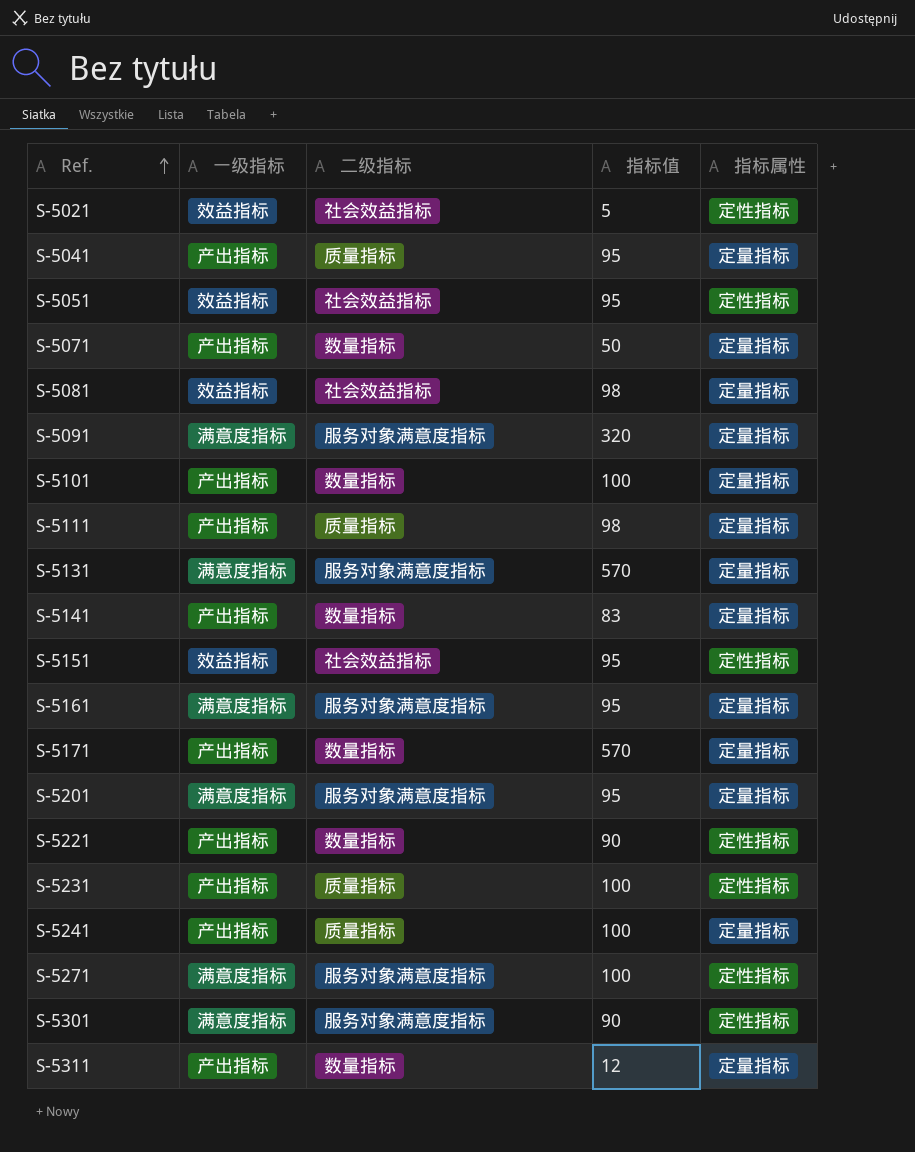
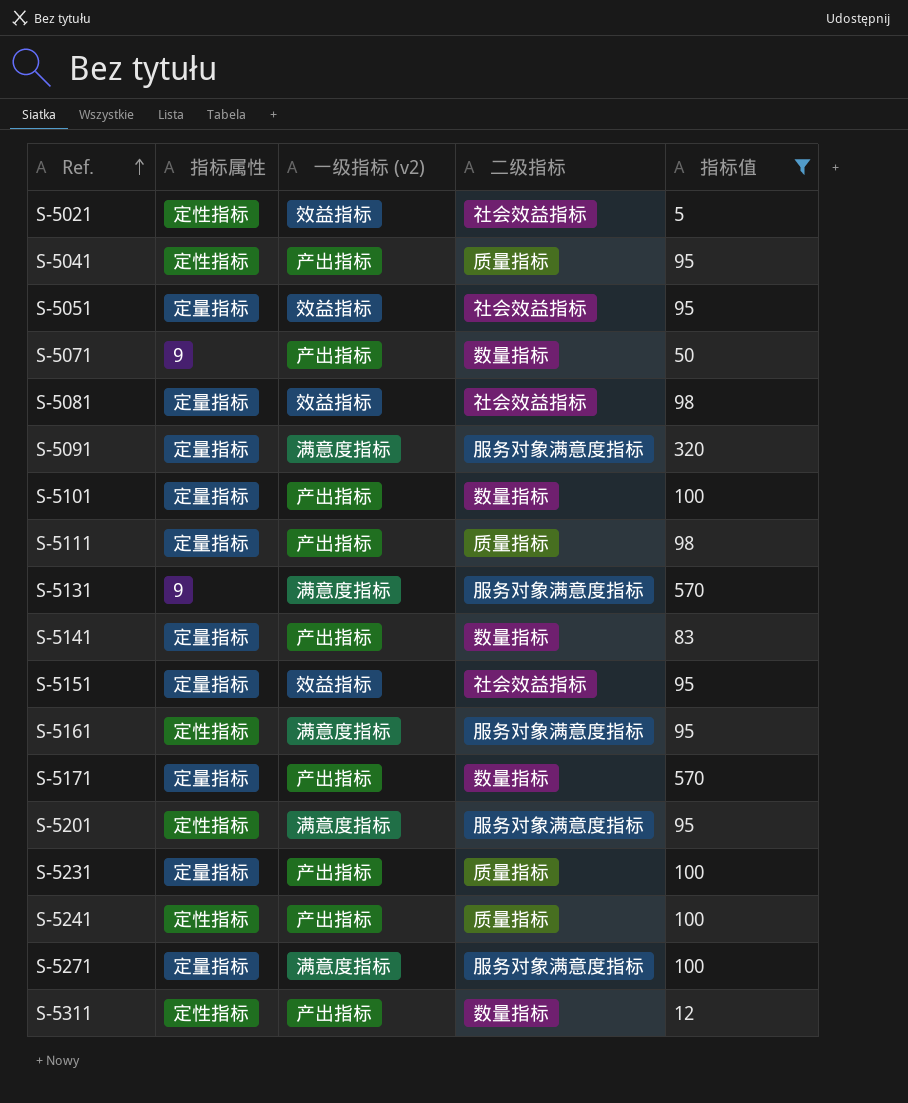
filter: none -> 指标值 != 90
column 指标属性 | position: 5 -> 2
column name: 一级指标 -> 一级指标 (v2)
S-5041 | 指标属性: 定量指标 -> 定性指标
S-5051 | 指标属性: 定性指标 -> 定量指标
S-5071 | 指标属性: 定量指标 -> 9
S-5131 | 指标属性: 定量指标 -> 9
S-5151 | 指标属性: 定性指标 -> 定量指标
S-5161 | 指标属性: 定量指标 -> 定性指标
S-5201 | 指标属性: 定量指标 -> 定性指标
S-5231 | 指标属性: 定性指标 -> 定量指标
S-5241 | 指标属性: 定量指标 -> 定性指标
S-5271 | 指标属性: 定性指标 -> 定量指标
S-5311 | 指标属性: 定量指标 -> 定性指标

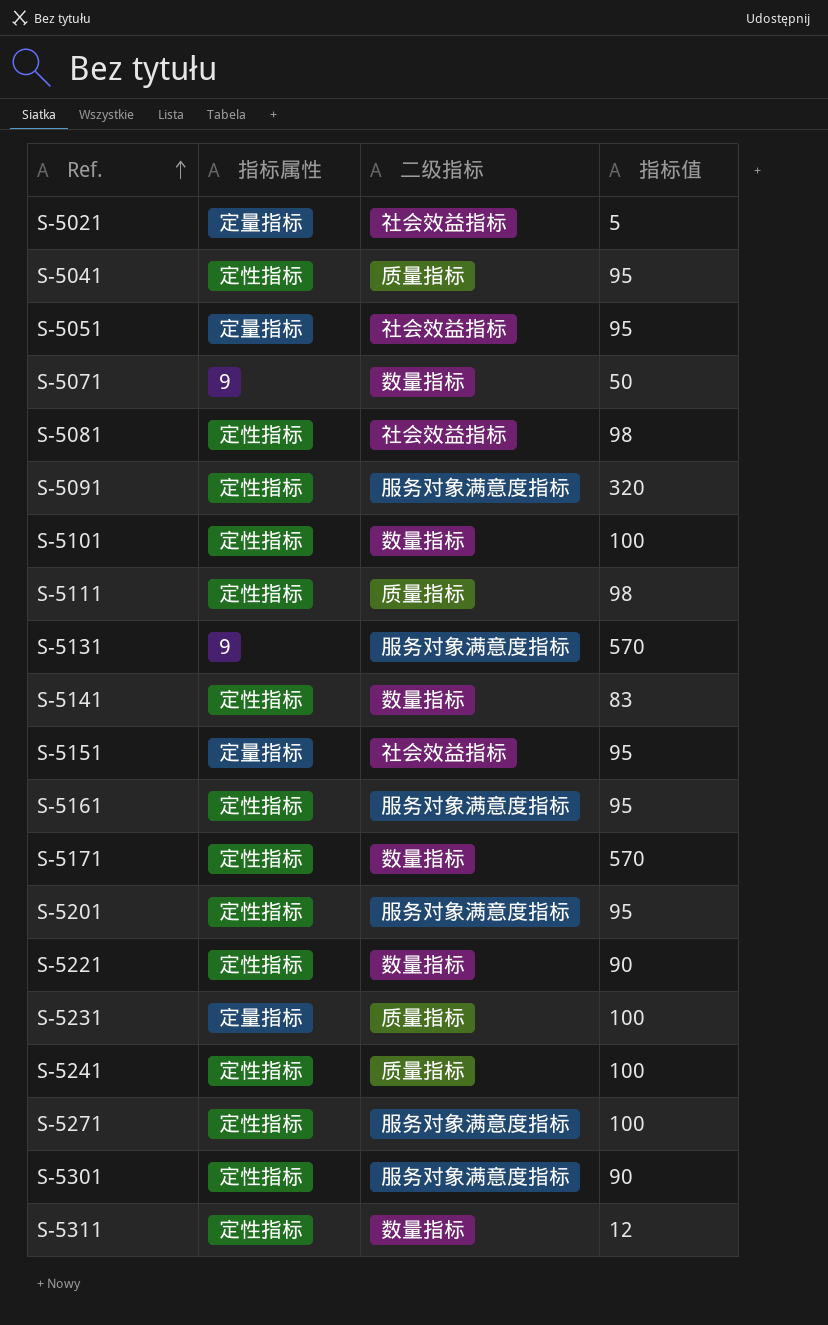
filter: 指标值 != 90 -> none
column 一级指标 (v2) | position: 3 -> none
S-5021 | 指标属性: 定性指标 -> 定量指标
S-5081 | 指标属性: 定量指标 -> 定性指标
S-5091 | 指标属性: 定量指标 -> 定性指标
S-5101 | 指标属性: 定量指标 -> 定性指标
S-5111 | 指标属性: 定量指标 -> 定性指标
S-5141 | 指标属性: 定量指标 -> 定性指标
S-5171 | 指标属性: 定量指标 -> 定性指标
S-5271 | 指标属性: 定量指标 -> 定性指标

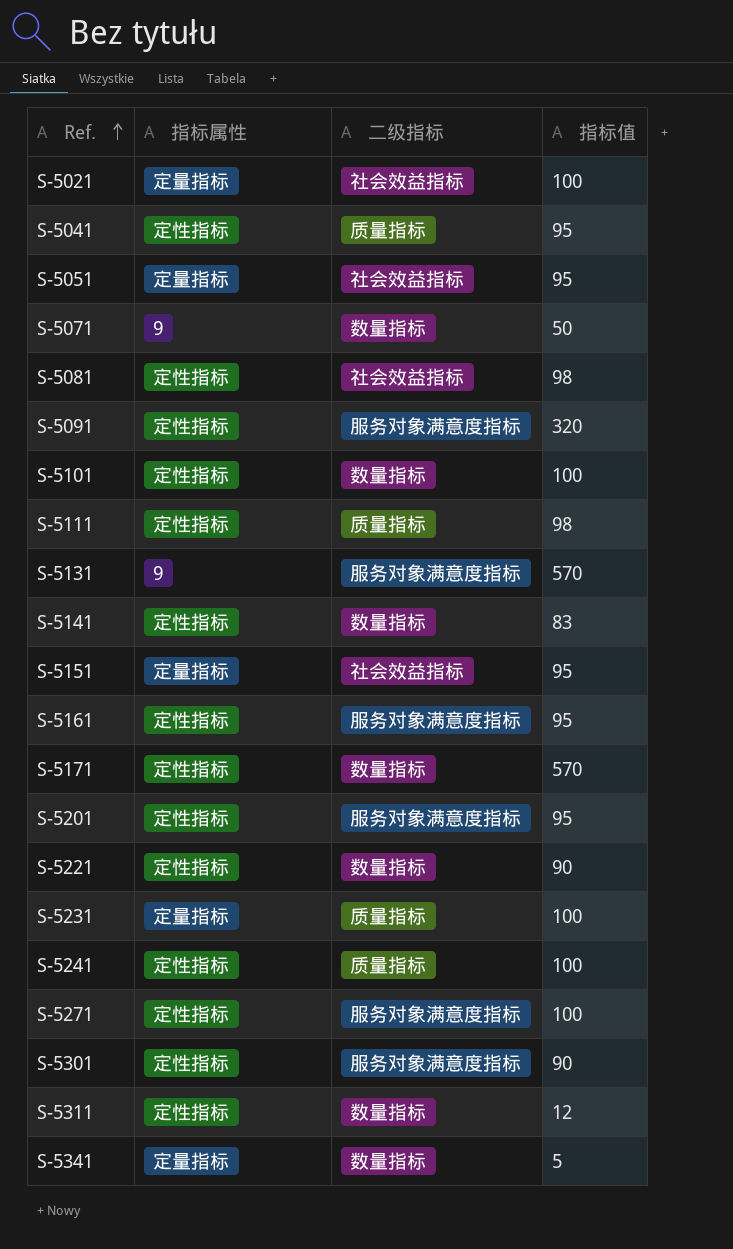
S-5021 | 指标值: 5 -> 100
row S-5341: none -> 定量指标 | 数量指标 | 5

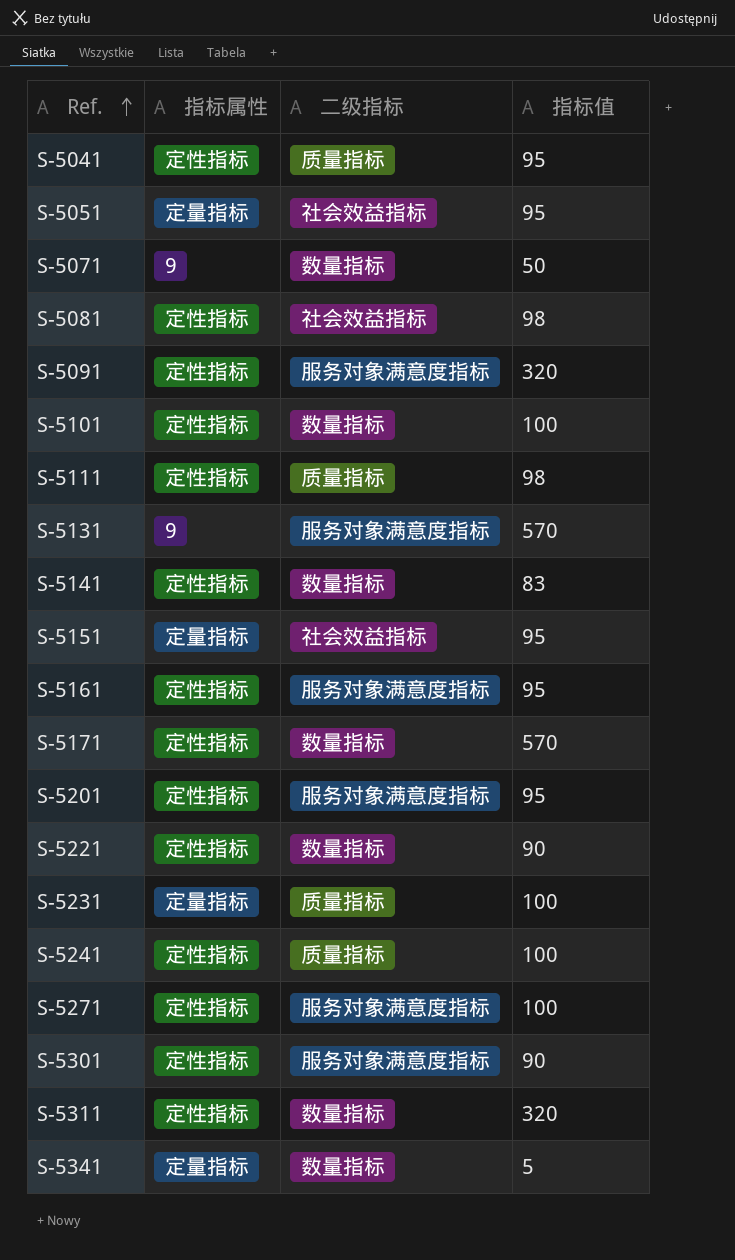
row S-5021: 定量指标 | 社会效益指标 | 100 -> none
S-5311 | 指标值: 12 -> 320

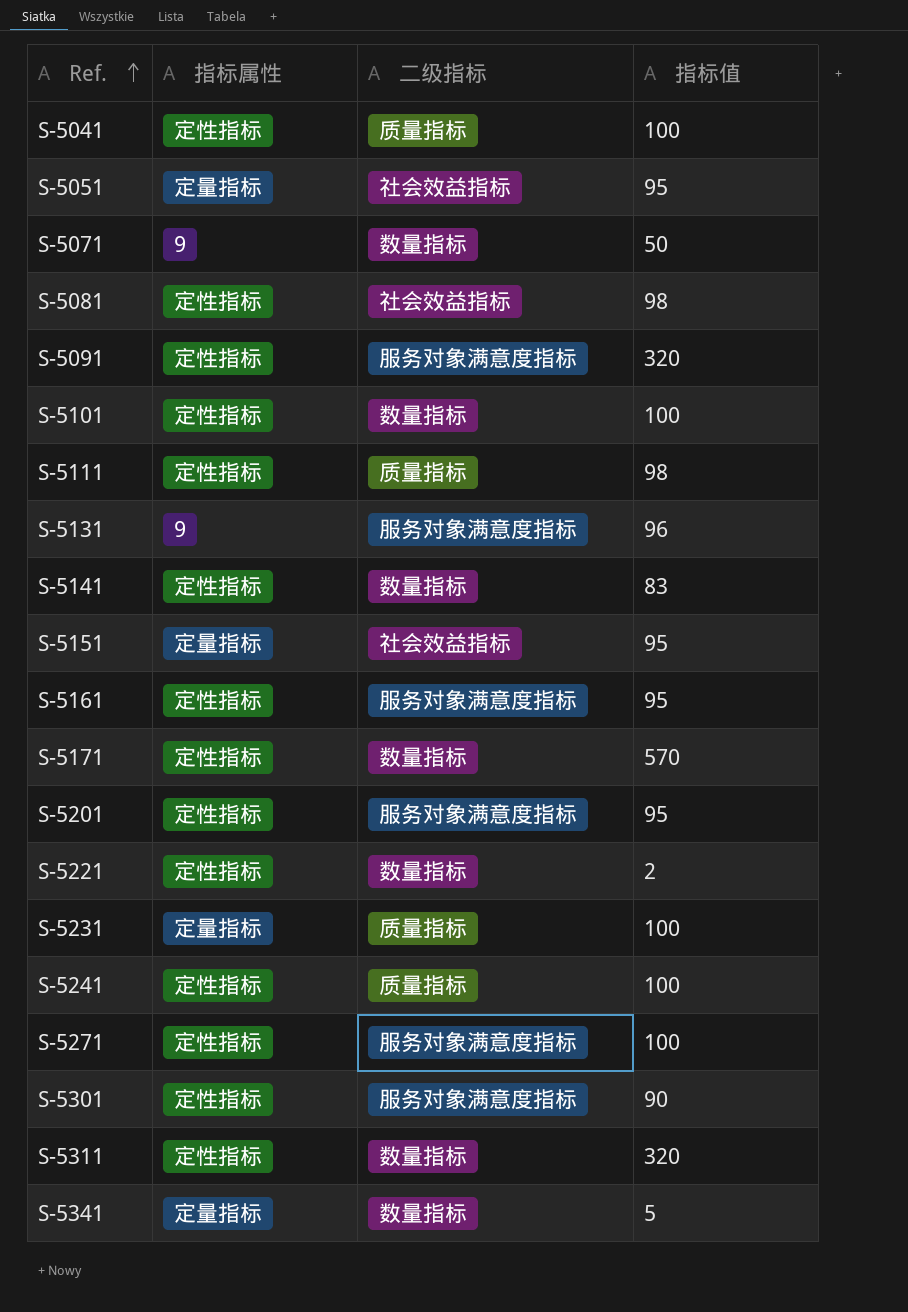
S-5041 | 指标值: 95 -> 100
S-5131 | 指标值: 570 -> 96
S-5221 | 指标值: 90 -> 2

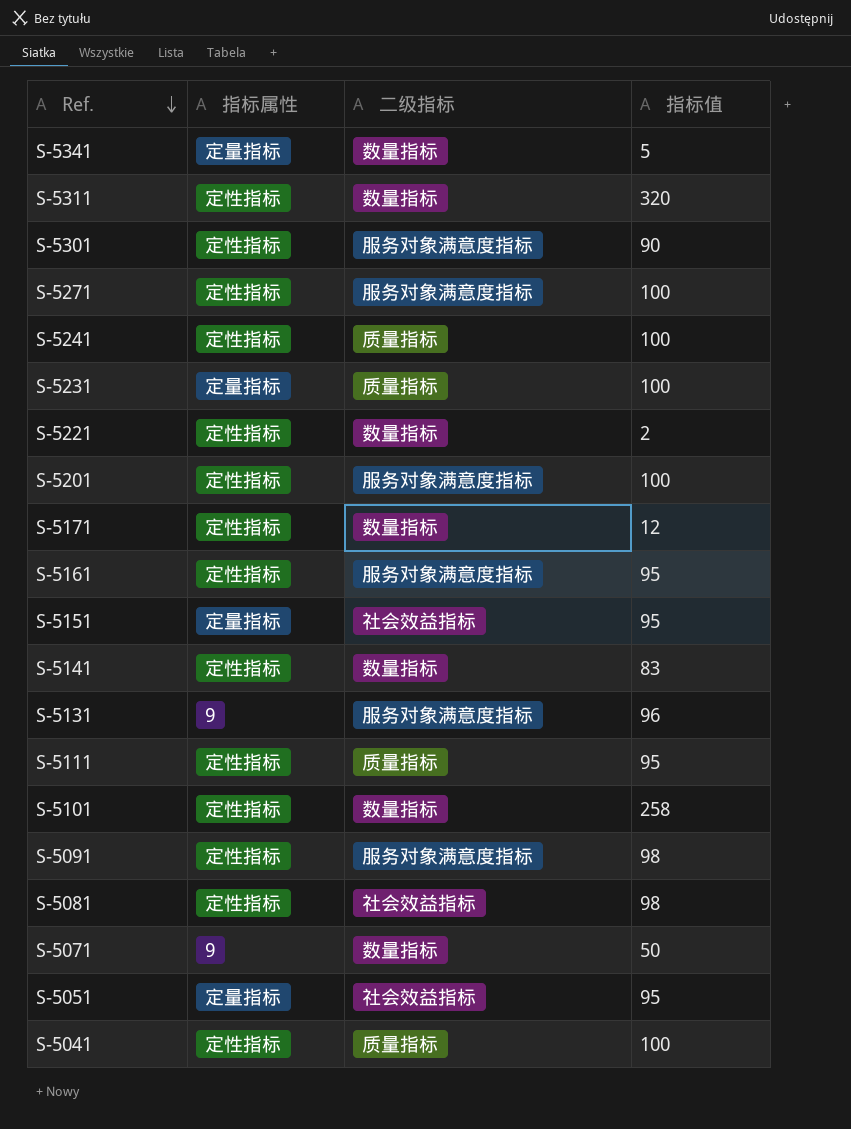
row order: Ref. ascending -> Ref. descending
S-5201 | 指标值: 95 -> 100
S-5171 | 指标值: 570 -> 12
S-5111 | 指标值: 98 -> 95
S-5101 | 指标值: 100 -> 258
S-5091 | 指标值: 320 -> 98

